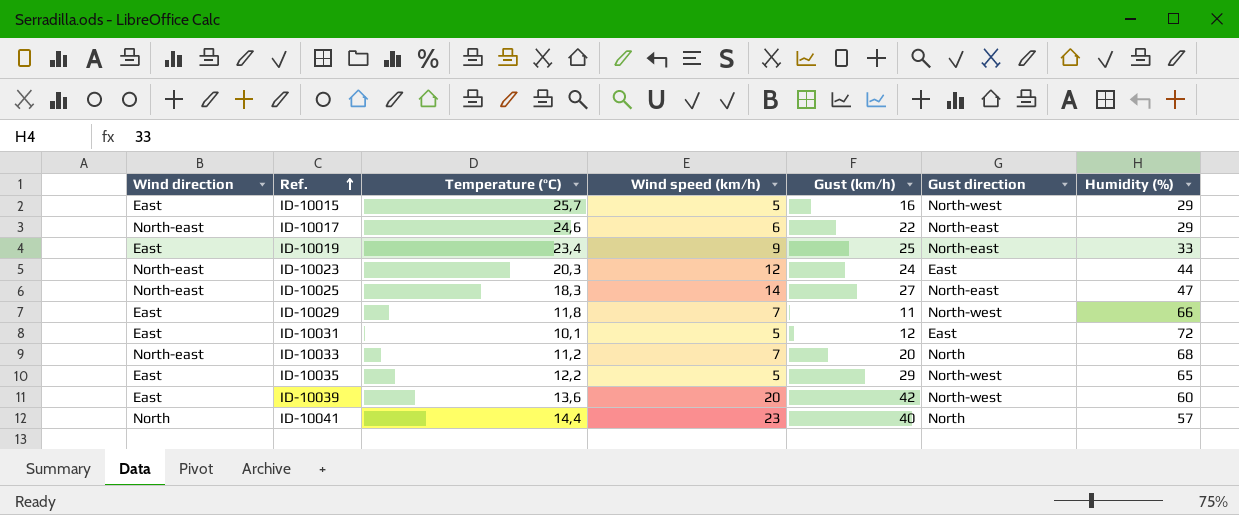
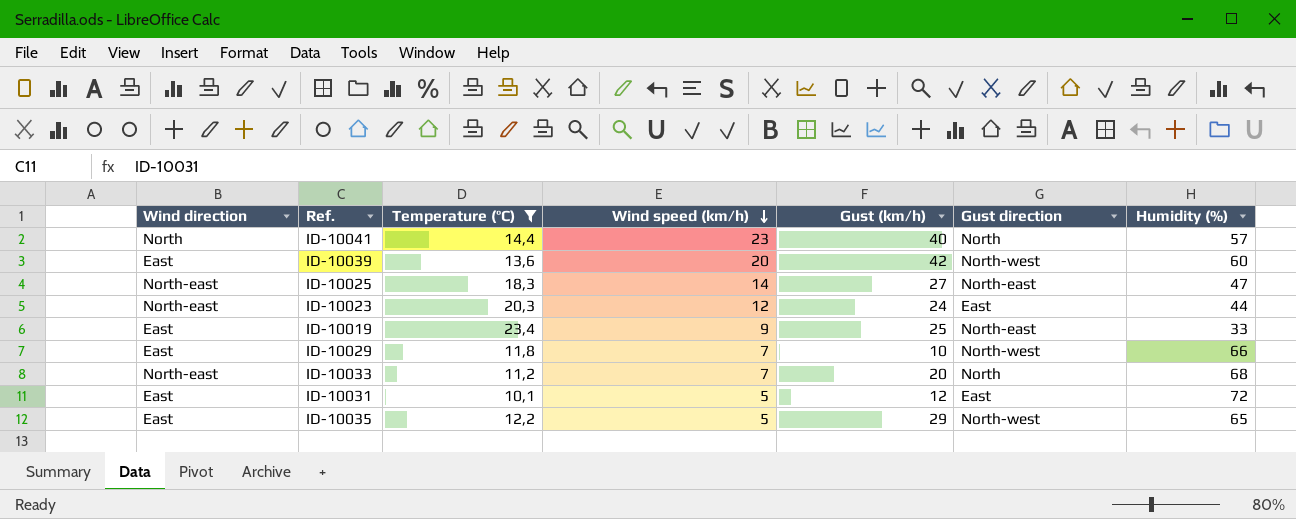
filter: none -> Temperature (ºC) <= 23,4
row order: Ref. ascending -> Wind speed (km/h) descending
ID-10029 | Gust (km/h): 11 -> 10

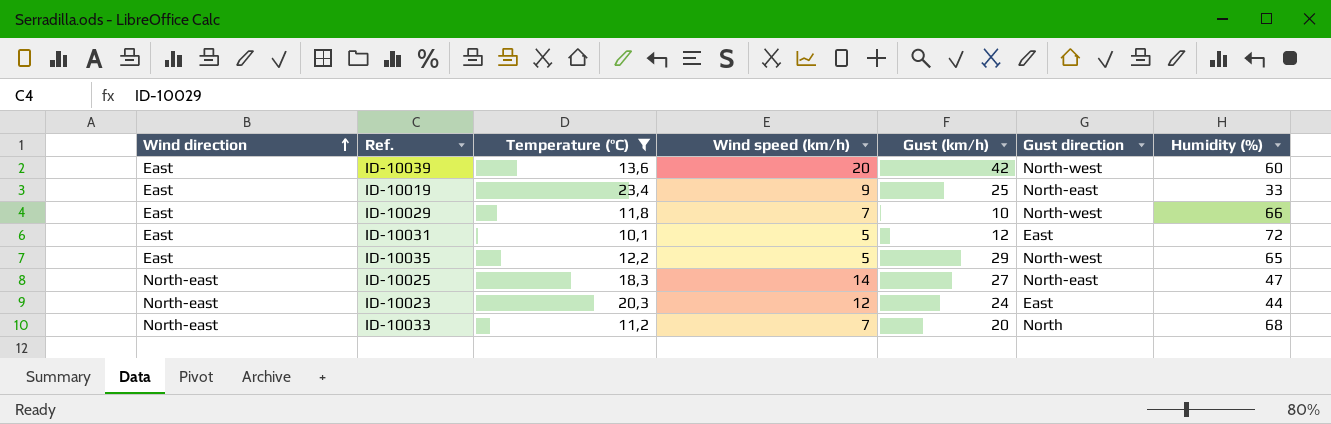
row order: Wind speed (km/h) descending -> Wind direction ascending
row ID-10041: North | 14,4 | 23 | 40 | North | 57 -> none

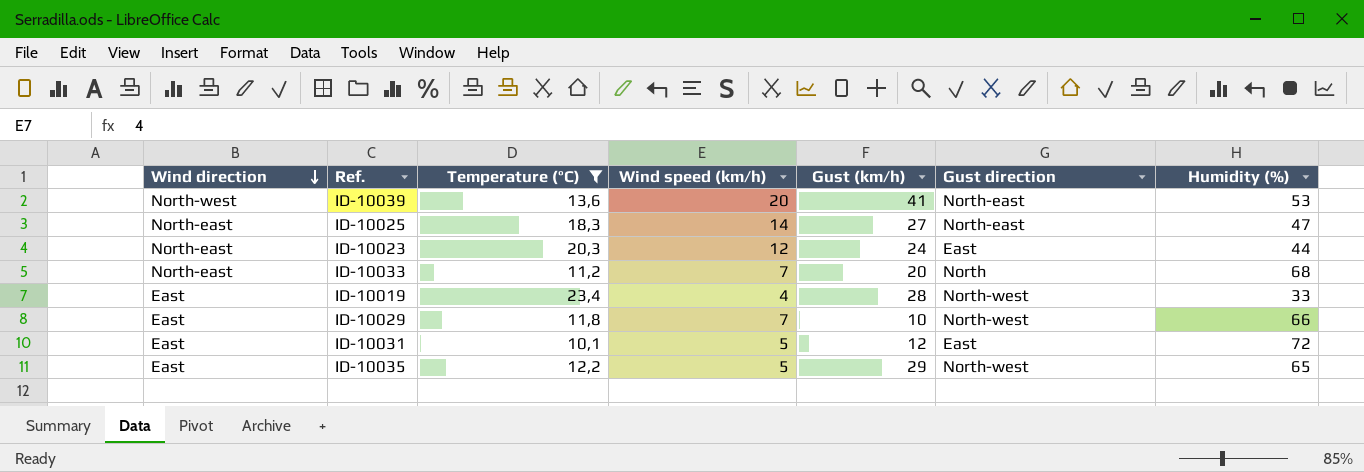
row order: Wind direction ascending -> Wind direction descending
ID-10039 | Wind direction: East -> North-west
ID-10039 | Gust (km/h): 42 -> 41
ID-10039 | Gust direction: North-west -> North-east
ID-10039 | Humidity (%): 60 -> 53
ID-10019 | Wind speed (km/h): 9 -> 4
ID-10019 | Gust (km/h): 25 -> 28
ID-10019 | Gust direction: North-east -> North-west

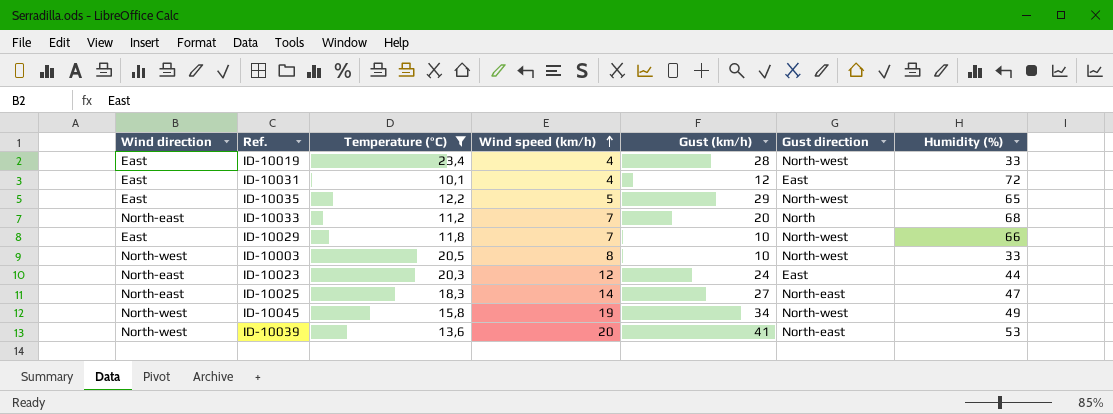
row order: Wind direction descending -> Wind speed (km/h) ascending
ID-10031 | Wind speed (km/h): 5 -> 4
row ID-10003: none -> North-west | 20,5 | 8 | 10 | North-west | 33
row ID-10045: none -> North-west | 15,8 | 19 | 34 | North-west | 49

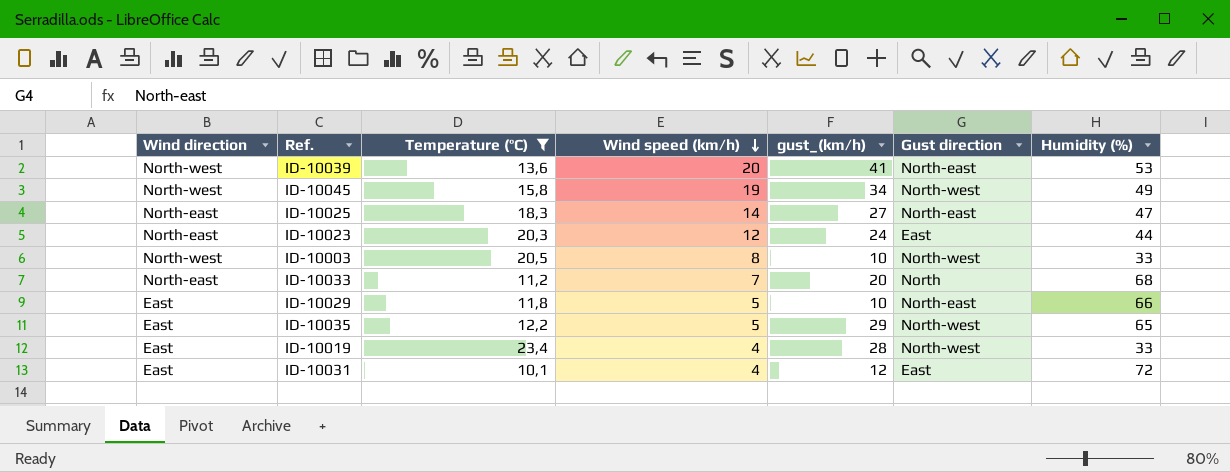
row order: Wind speed (km/h) ascending -> Wind speed (km/h) descending
column name: Gust (km/h) -> gust_(km/h)
ID-10029 | Wind speed (km/h): 7 -> 5
ID-10029 | Gust direction: North-west -> North-east

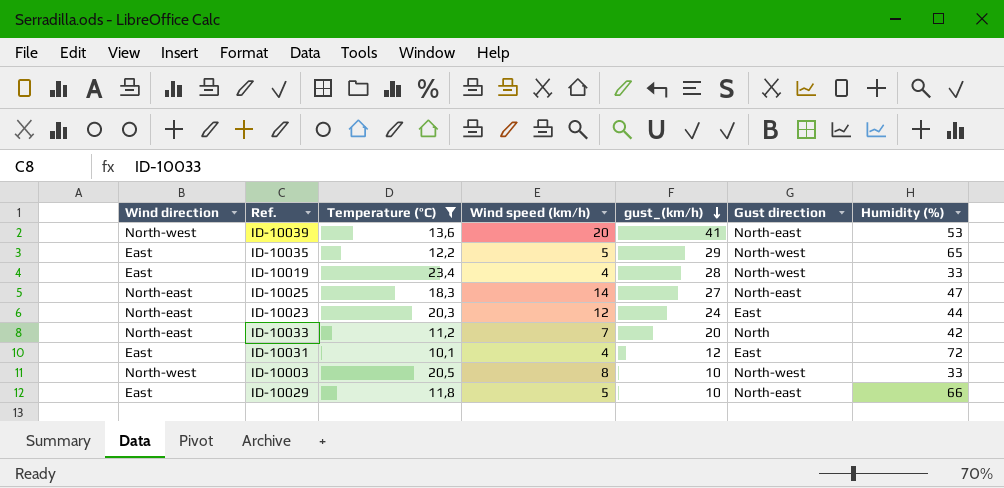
row order: Wind speed (km/h) descending -> gust_(km/h) descending
row ID-10045: North-west | 15,8 | 19 | 34 | North-west | 49 -> none
ID-10033 | Humidity (%): 68 -> 42

